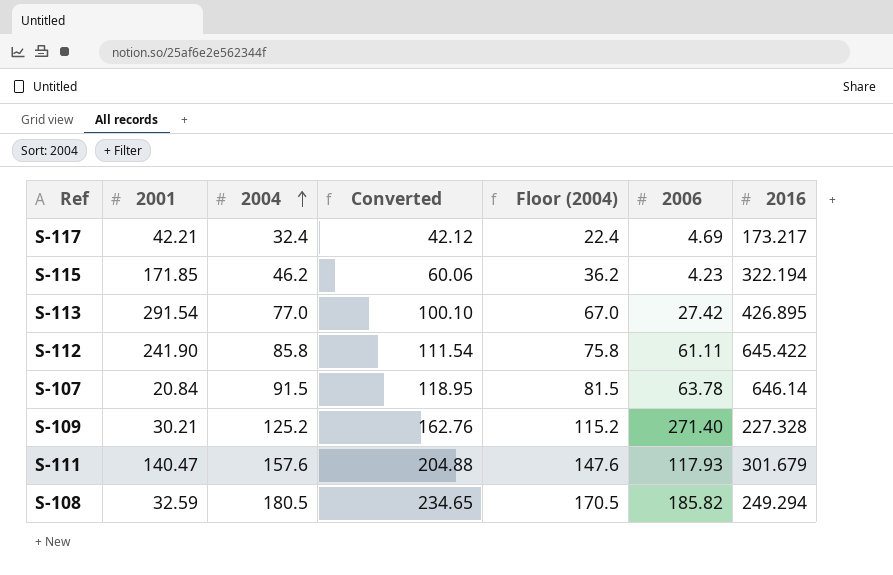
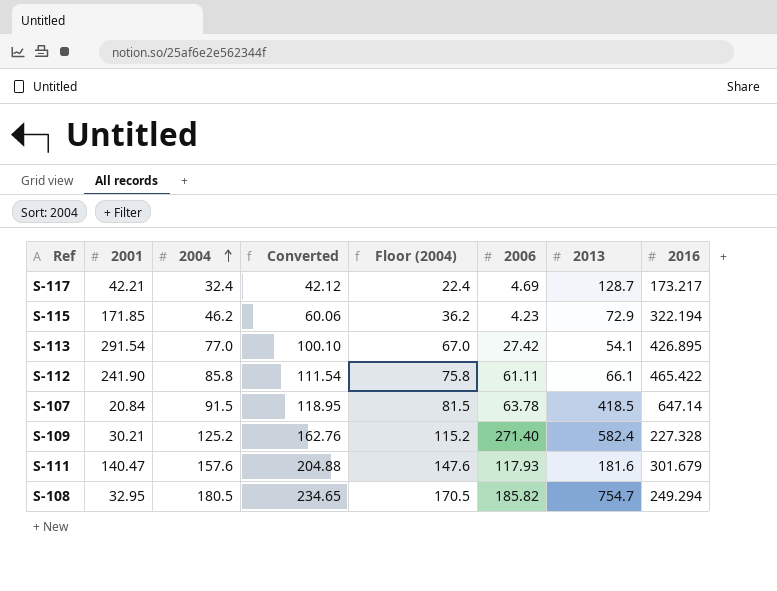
column 2013 | position: none -> 7
S-112 | 2016: 645.422 -> 465.422
S-107 | 2016: 646.14 -> 647.14
S-108 | 2001: 32.59 -> 32.95

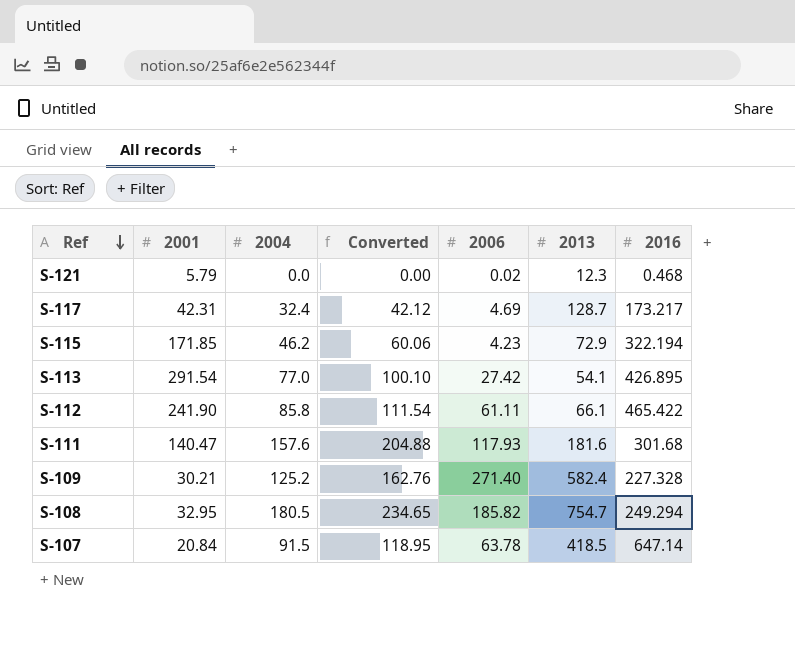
row order: 2004 ascending -> Ref descending
column Floor (2004) | formula: [2004] - 10 -> none
row S-121: none -> 5.79 | 0.0 | 0.00 | 0.02 | 12.3 | 0.468
S-117 | 2001: 42.21 -> 42.31
S-111 | 2016: 301.679 -> 301.68

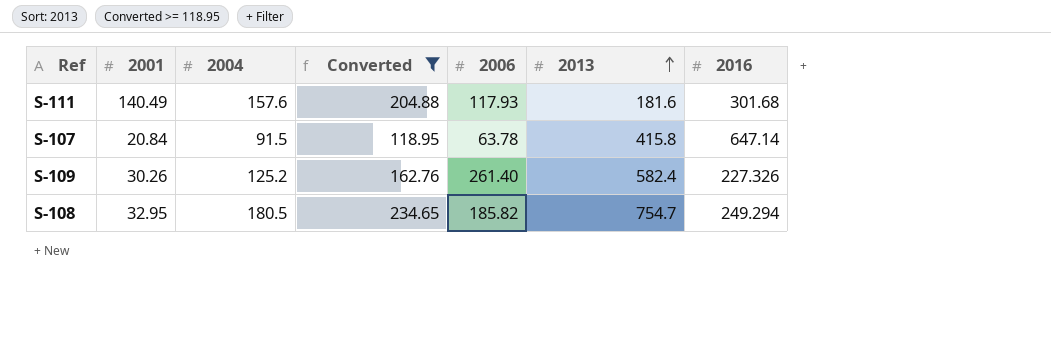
filter: none -> Converted >= 118.95
row order: Ref descending -> 2013 ascending
S-111 | 2001: 140.47 -> 140.49
S-107 | 2013: 418.5 -> 415.8
S-109 | 2001: 30.21 -> 30.26
S-109 | 2006: 271.40 -> 261.40
S-109 | 2016: 227.328 -> 227.326

